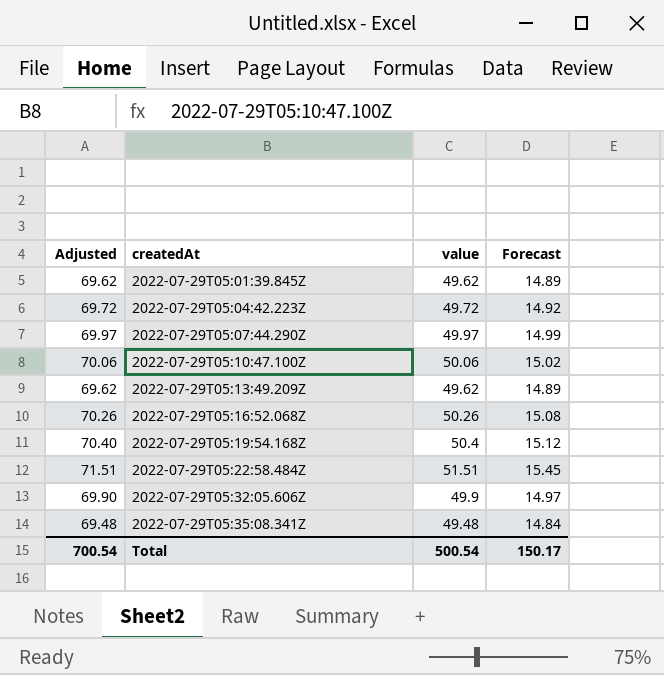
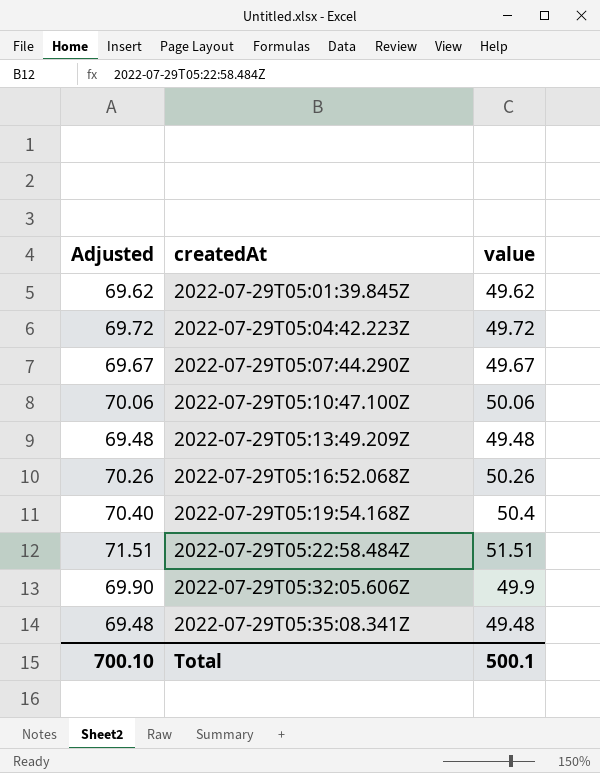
column Forecast | formula: [value] * 0.3 -> none
2022-07-29T05:07:44.290Z | Adjusted: 69.97 -> 69.67
2022-07-29T05:07:44.290Z | value: 49.97 -> 49.67
2022-07-29T05:13:49.209Z | Adjusted: 69.62 -> 69.48
2022-07-29T05:13:49.209Z | value: 49.62 -> 49.48
Total | Adjusted: 700.54 -> 700.10
Total | value: 500.54 -> 500.1

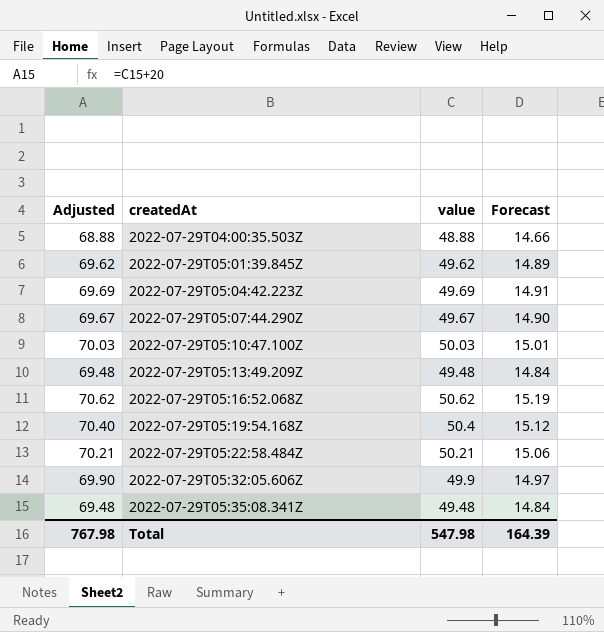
column Forecast | formula: none -> [value] * 0.3
row 2022-07-29T04:00:35.503Z: none -> 68.88 | 48.88 | 14.66
2022-07-29T05:04:42.223Z | Adjusted: 69.72 -> 69.69
2022-07-29T05:04:42.223Z | value: 49.72 -> 49.69
2022-07-29T05:10:47.100Z | Adjusted: 70.06 -> 70.03
2022-07-29T05:10:47.100Z | value: 50.06 -> 50.03
2022-07-29T05:16:52.068Z | Adjusted: 70.26 -> 70.62
2022-07-29T05:16:52.068Z | value: 50.26 -> 50.62
2022-07-29T05:22:58.484Z | Adjusted: 71.51 -> 70.21
2022-07-29T05:22:58.484Z | value: 51.51 -> 50.21
Total | Adjusted: 700.10 -> 767.98
Total | value: 500.1 -> 547.98

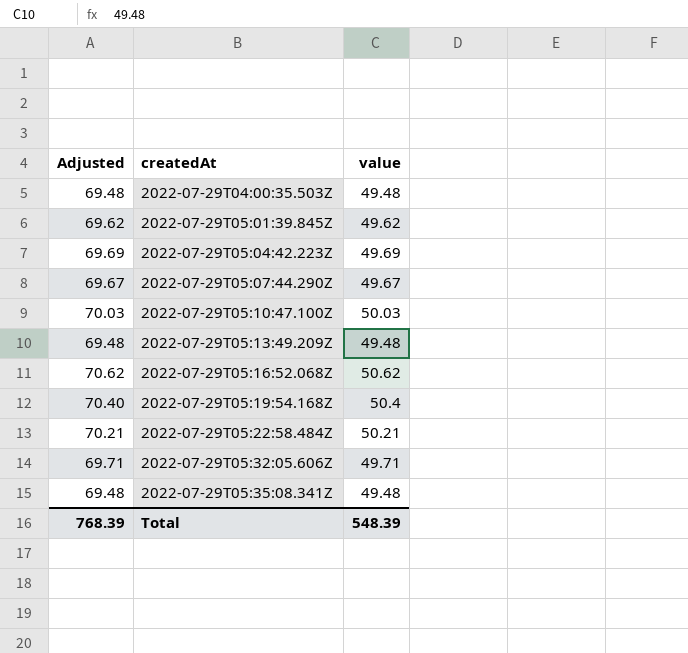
column Forecast | formula: [value] * 0.3 -> none
2022-07-29T04:00:35.503Z | Adjusted: 68.88 -> 69.48
2022-07-29T04:00:35.503Z | value: 48.88 -> 49.48
2022-07-29T05:32:05.606Z | Adjusted: 69.90 -> 69.71
2022-07-29T05:32:05.606Z | value: 49.9 -> 49.71
Total | Adjusted: 767.98 -> 768.39
Total | value: 547.98 -> 548.39

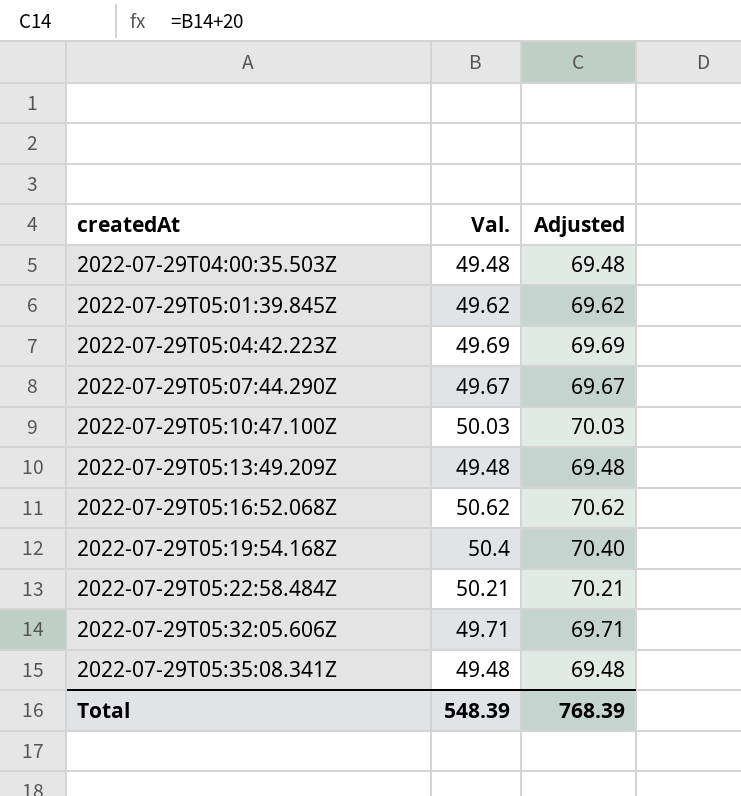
column name: value -> Val.
column Adjusted | position: 1 -> 3

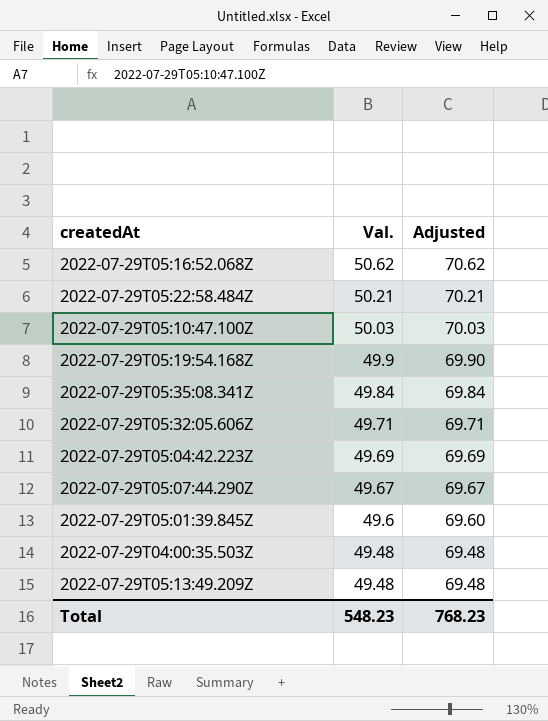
row order: createdAt ascending -> Val. descending
2022-07-29T05:19:54.168Z | Val.: 50.4 -> 49.9
2022-07-29T05:19:54.168Z | Adjusted: 70.40 -> 69.90
2022-07-29T05:35:08.341Z | Val.: 49.48 -> 49.84
2022-07-29T05:35:08.341Z | Adjusted: 69.48 -> 69.84
2022-07-29T05:01:39.845Z | Val.: 49.62 -> 49.6
2022-07-29T05:01:39.845Z | Adjusted: 69.62 -> 69.60
Total | Val.: 548.39 -> 548.23
Total | Adjusted: 768.39 -> 768.23

